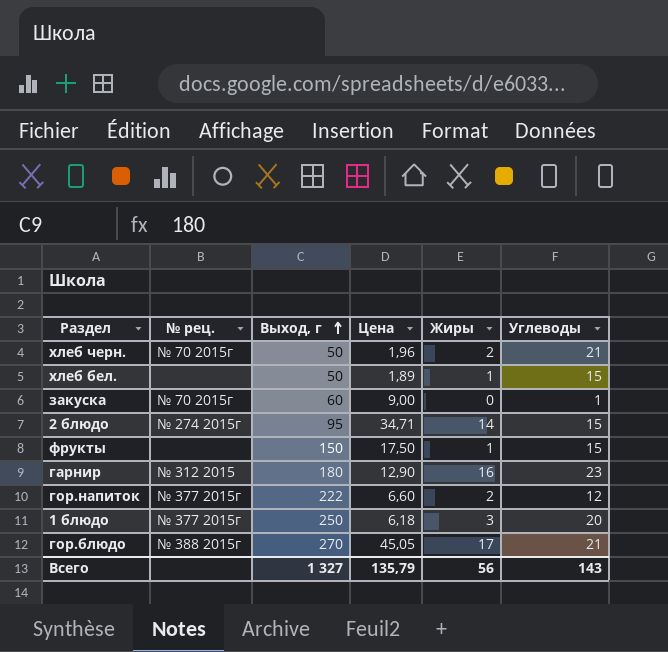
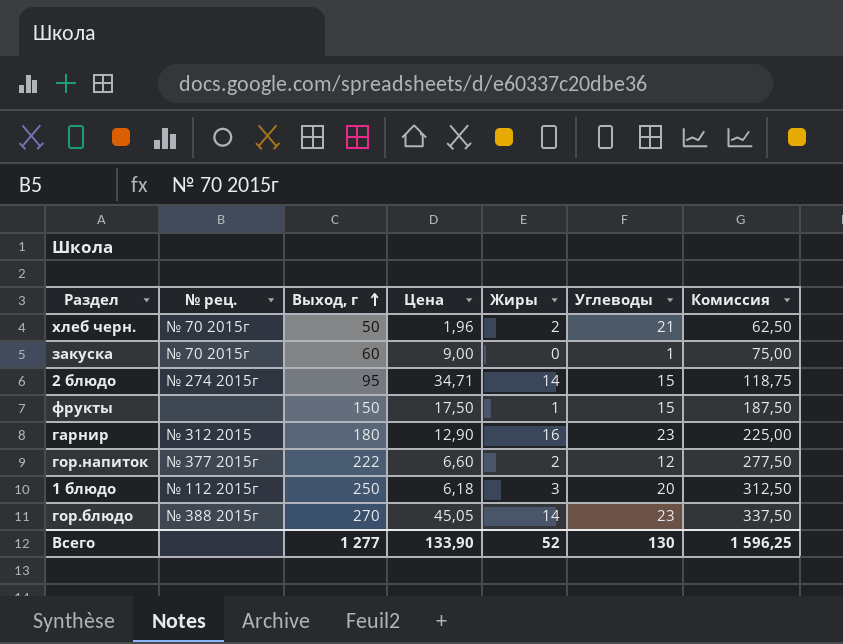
column Комиссия | formula: none -> [Выход, г] * 1,25
row хлеб бел.: none | 50 | 1,89 | 1 | 15 -> none
1 блюдо | № рец.: № 377 2015г -> № 112 2015г
гор.блюдо | Жиры: 17 -> 14
гор.блюдо | Углеводы: 21 -> 23
Всего | Выход, г: 1 327 -> 1 277
Всего | Цена: 135,79 -> 133,90
Всего | Жиры: 56 -> 52
Всего | Углеводы: 143 -> 130

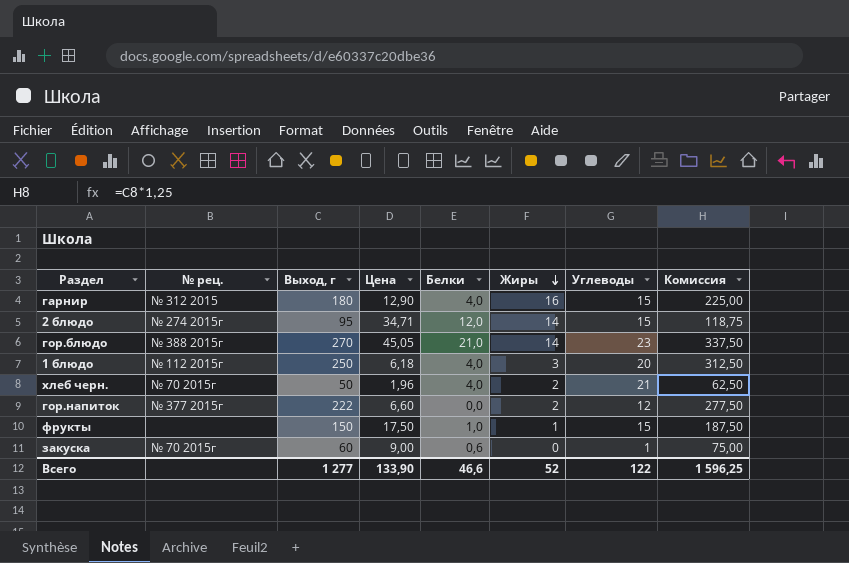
row order: Выход, г ascending -> Жиры descending
column Белки | position: none -> 5
гарнир | Углеводы: 23 -> 15
Всего | Углеводы: 130 -> 122

